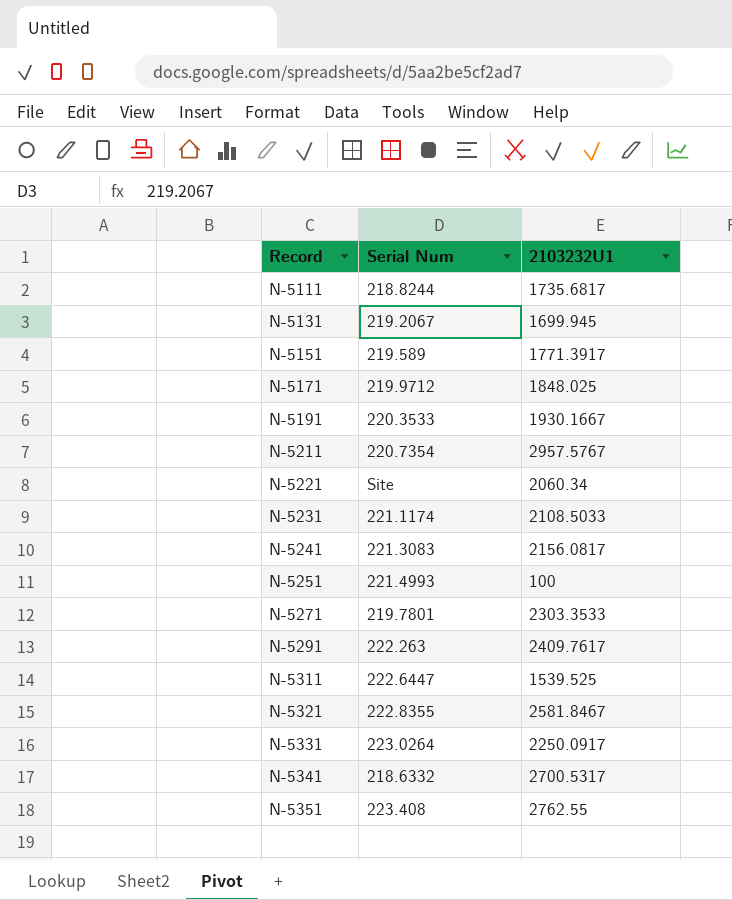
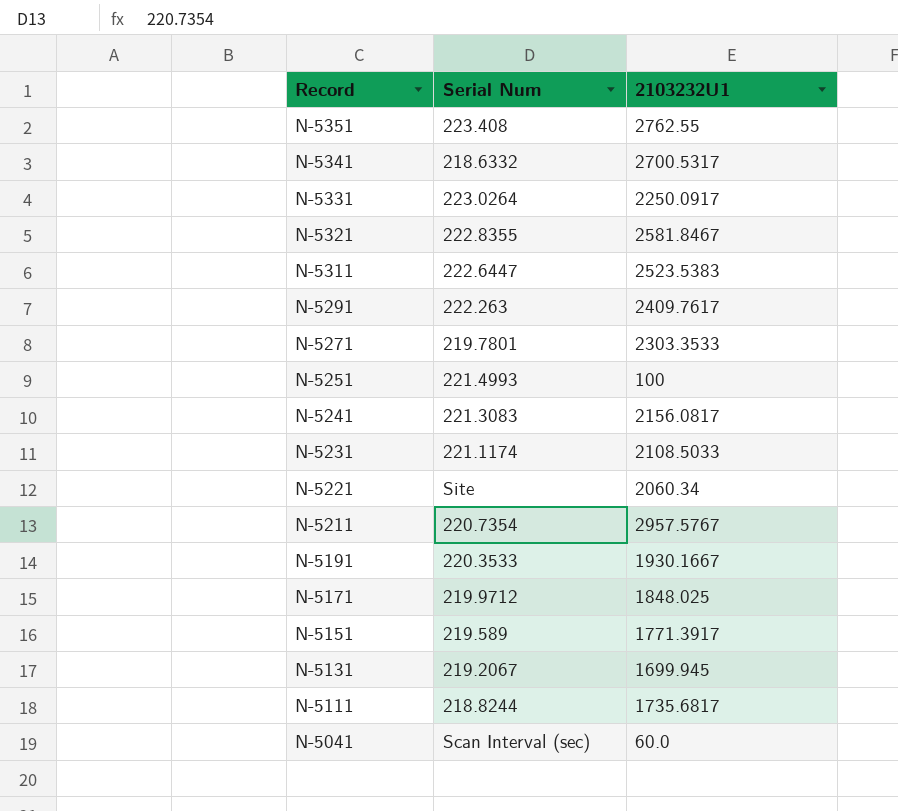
row order: Record ascending -> Record descending
N-5311 | 2103232U1: 1539.525 -> 2523.5383
row N-5041: none -> Scan Interval (sec) | 60.0

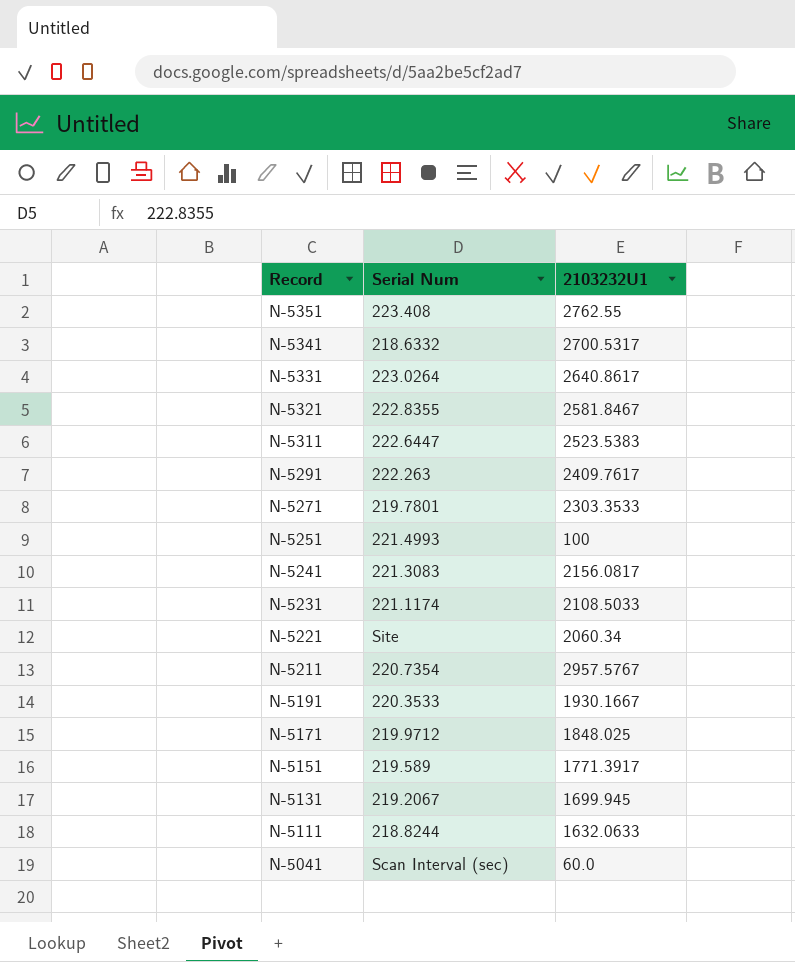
N-5331 | 2103232U1: 2250.0917 -> 2640.8617
N-5111 | 2103232U1: 1735.6817 -> 1632.0633

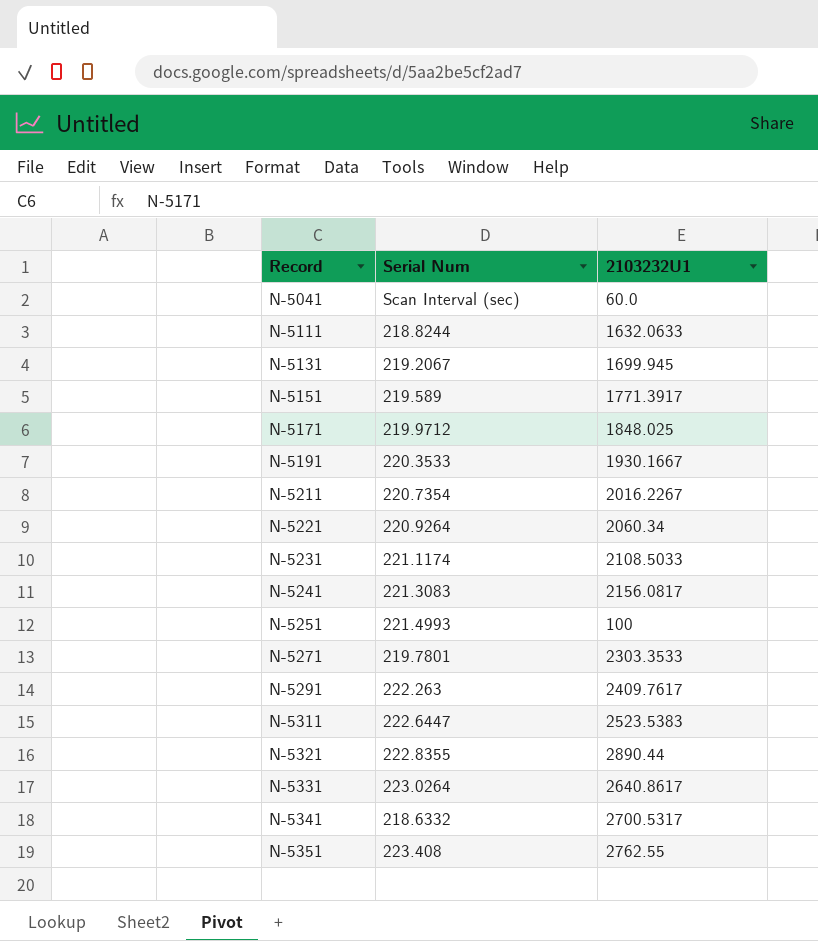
row order: Record descending -> Record ascending
N-5211 | 2103232U1: 2957.5767 -> 2016.2267
N-5221 | Serial Num: Site -> 220.9264
N-5321 | 2103232U1: 2581.8467 -> 2890.44

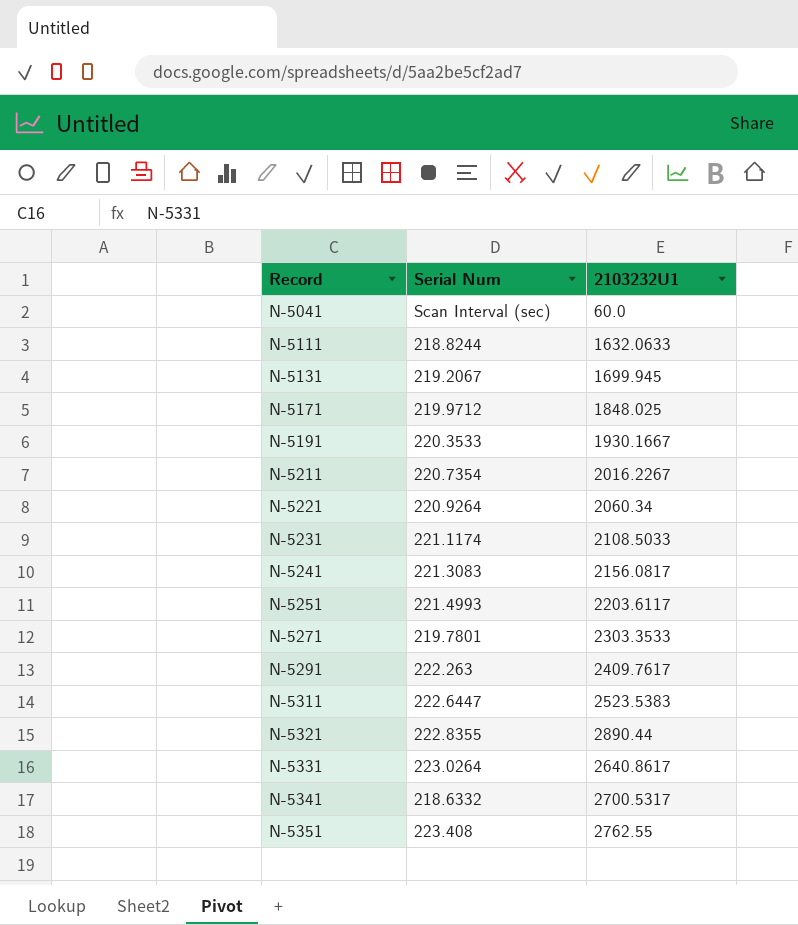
row N-5151: 219.589 | 1771.3917 -> none
N-5251 | 2103232U1: 100 -> 2203.6117

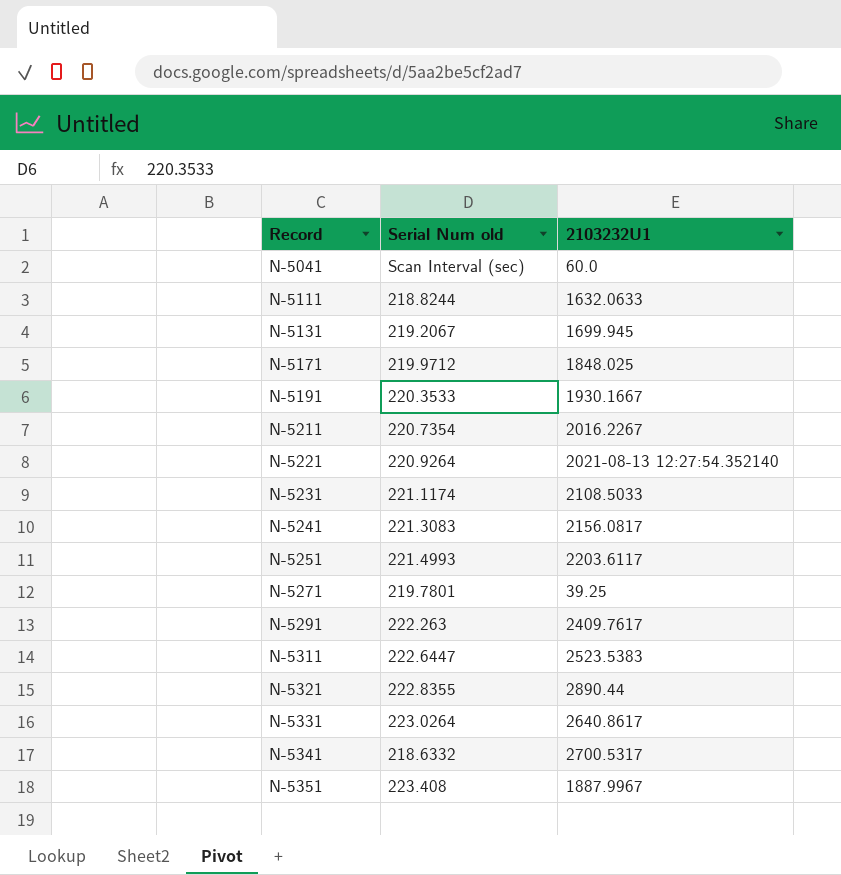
column name: Serial Num -> Serial Num old
N-5221 | 2103232U1: 2060.34 -> 2021-08-13 12:27:54.352140
N-5271 | 2103232U1: 2303.3533 -> 39.25
N-5351 | 2103232U1: 2762.55 -> 1887.9967

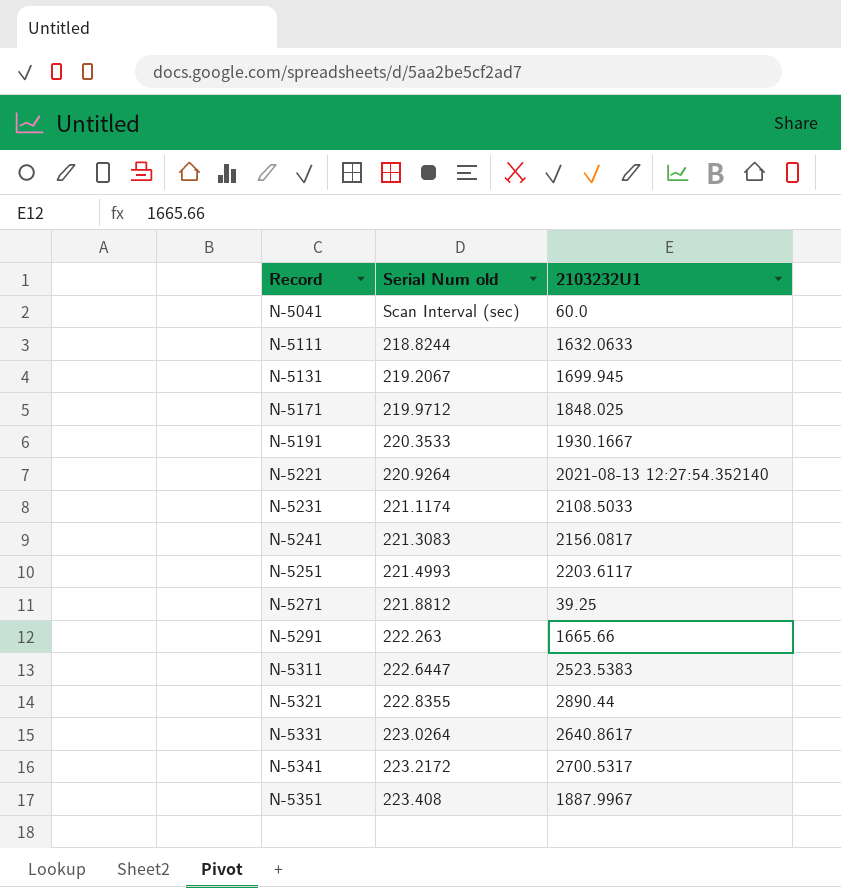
row N-5211: 220.7354 | 2016.2267 -> none
N-5271 | Serial Num old: 219.7801 -> 221.8812
N-5291 | 2103232U1: 2409.7617 -> 1665.66
N-5341 | Serial Num old: 218.6332 -> 223.2172

